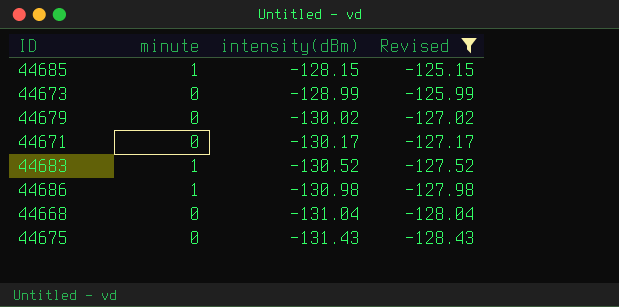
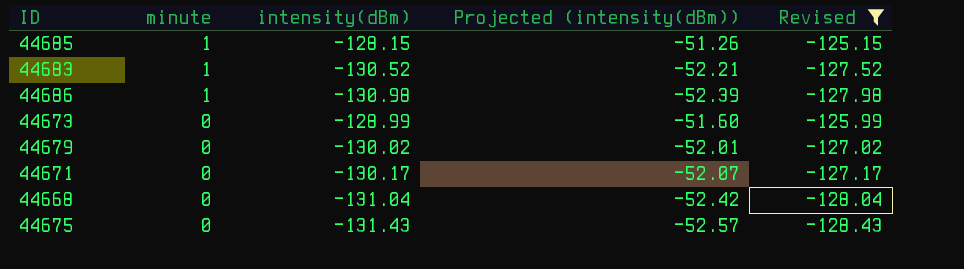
row order: intensity(dBm) descending -> minute descending
column Projected (intensity(dBm)) | formula: none -> [intensity(dBm)] * 0.4

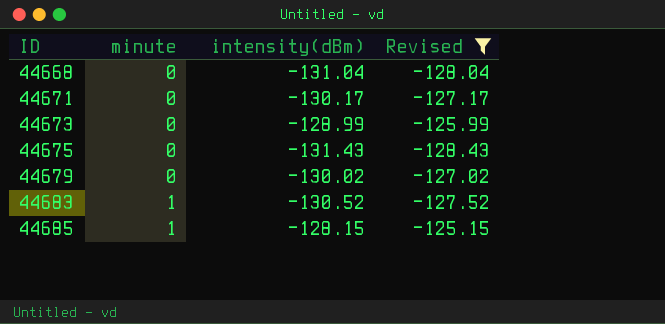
row order: minute descending -> ID ascending
column Projected (intensity(dBm)) | formula: [intensity(dBm)] * 0.4 -> none
row 44686: 1 | -130.98 | -52.39 | -127.98 -> none

